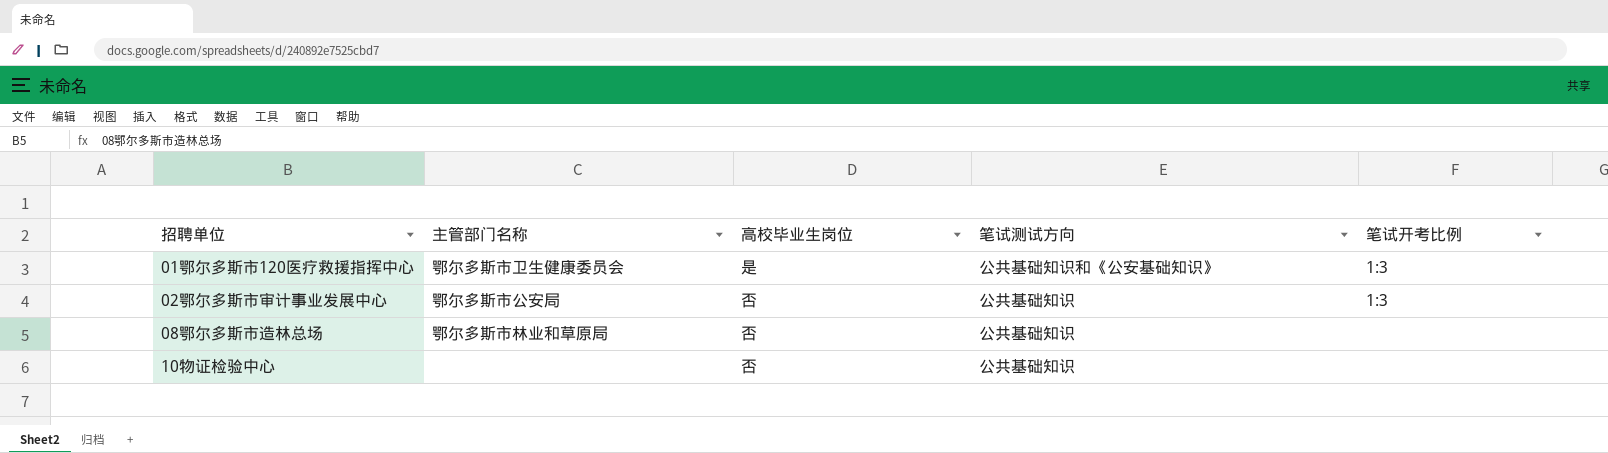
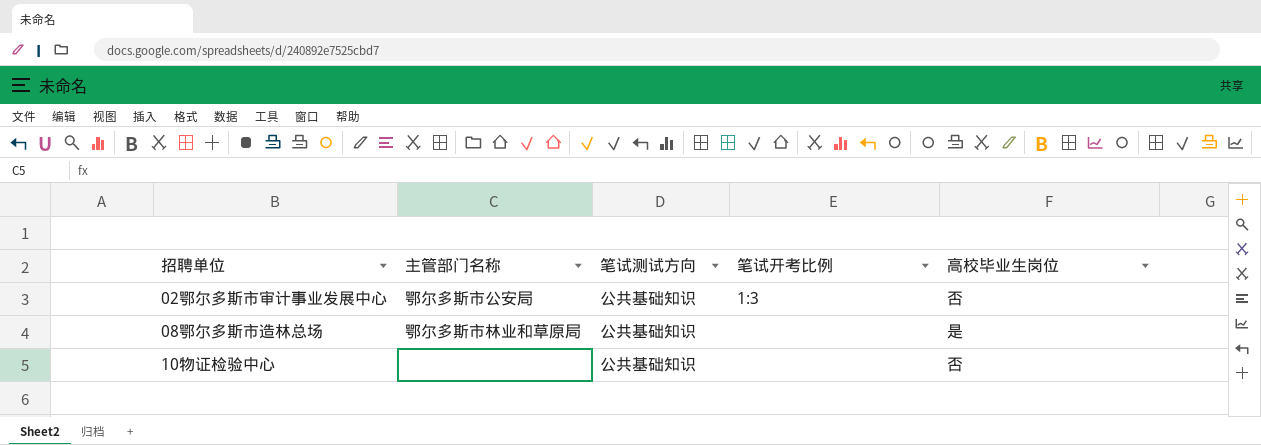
column 高校毕业生岗位 | position: 3 -> 5
row 01鄂尔多斯市120医疗救援指挥中心: 鄂尔多斯市卫生健康委员会 | 是 | 公共基础知识和《公安基础知识》 | 1:3 -> none
08鄂尔多斯市造林总场 | 高校毕业生岗位: 否 -> 是

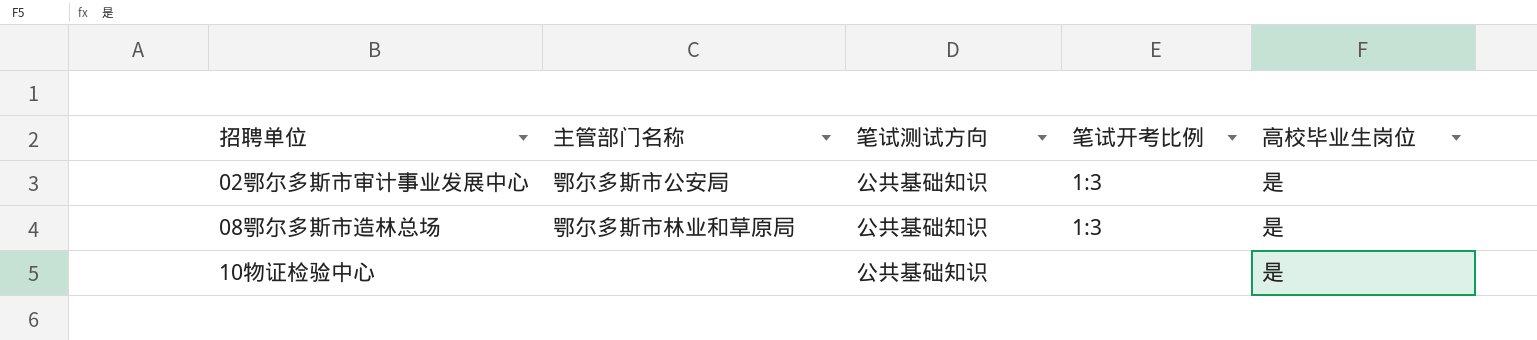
02鄂尔多斯市审计事业发展中心 | 高校毕业生岗位: 否 -> 是
08鄂尔多斯市造林总场 | 笔试开考比例: none -> 1:3
10物证检验中心 | 高校毕业生岗位: 否 -> 是

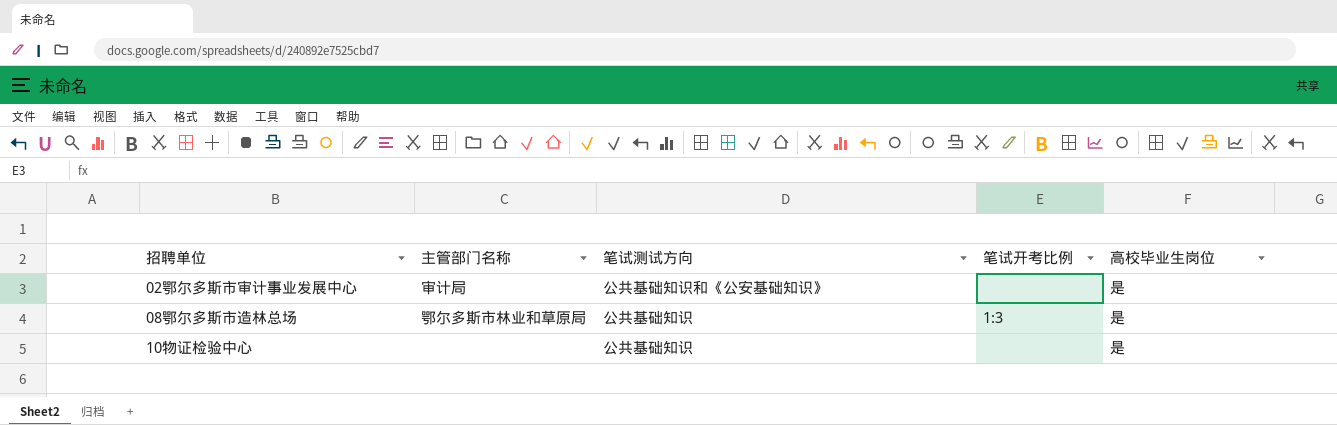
02鄂尔多斯市审计事业发展中心 | 主管部门名称: 鄂尔多斯市公安局 -> 审计局
02鄂尔多斯市审计事业发展中心 | 笔试测试方向: 公共基础知识 -> 公共基础知识和《公安基础知识》
02鄂尔多斯市审计事业发展中心 | 笔试开考比例: 1:3 -> none

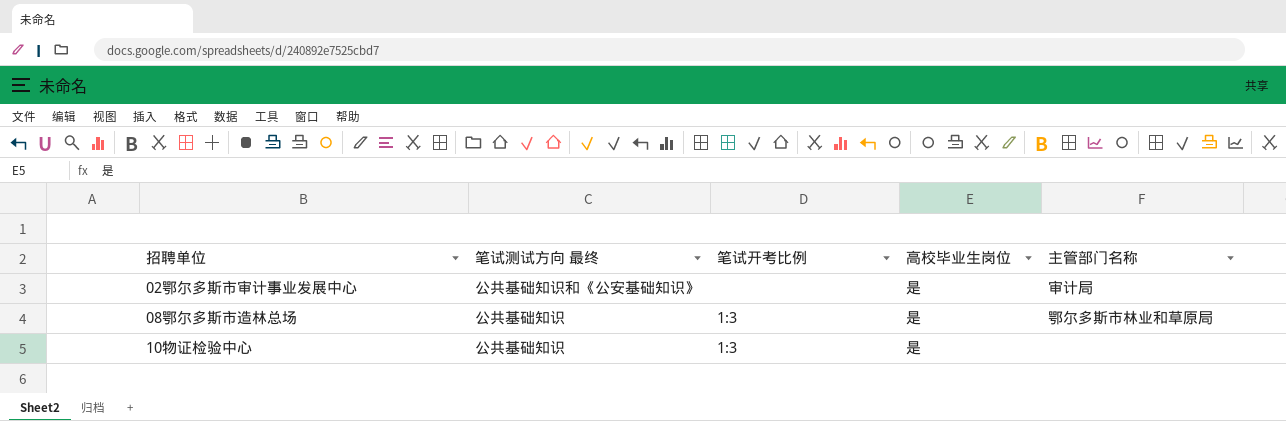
column name: 笔试测试方向 -> 笔试测试方向 最终
column 主管部门名称 | position: 2 -> 5
10物证检验中心 | 笔试开考比例: none -> 1:3

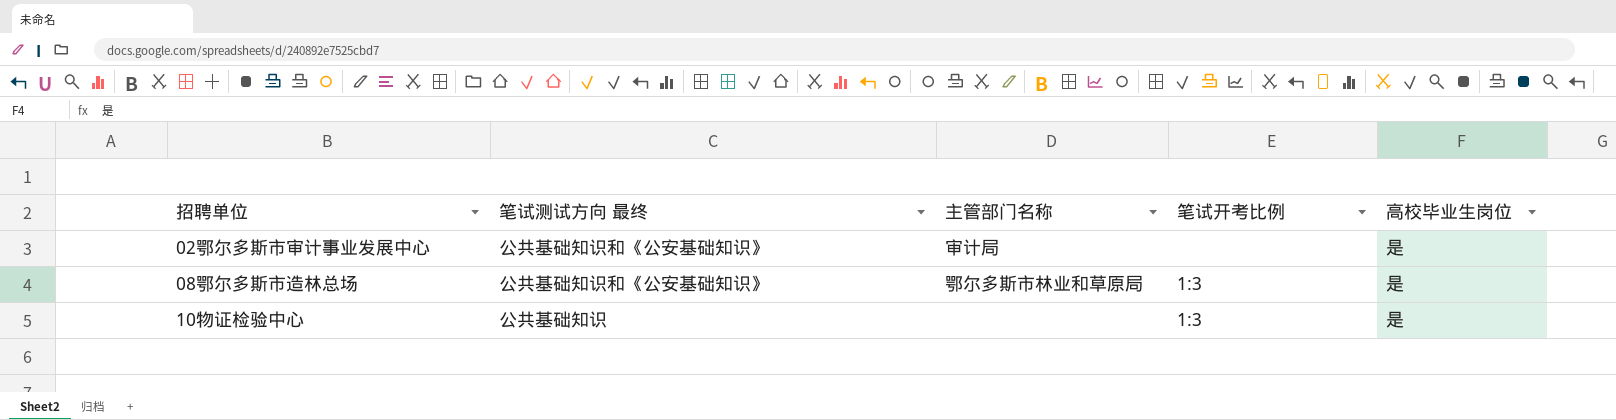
column 主管部门名称 | position: 5 -> 3
08鄂尔多斯市造林总场 | 笔试测试方向 最终: 公共基础知识 -> 公共基础知识和《公安基础知识》

